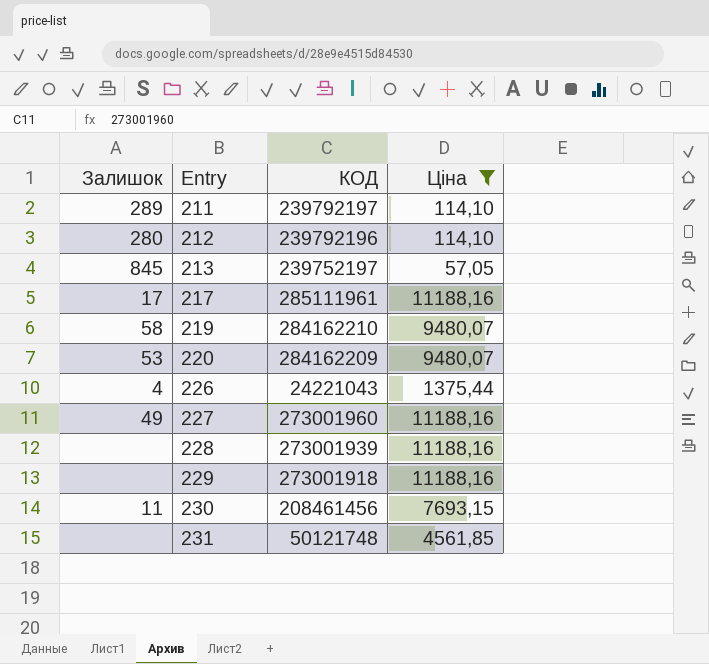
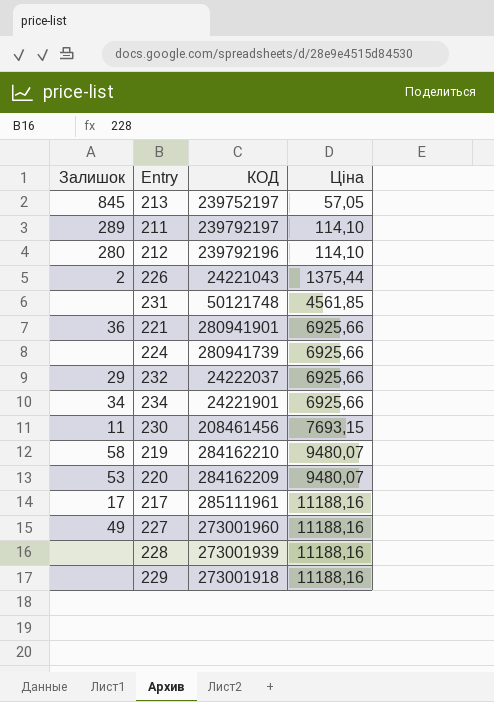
filter: Ціна != 6925,66 -> none
row order: Entry ascending -> Ціна ascending
226 | Залишок: 4 -> 2

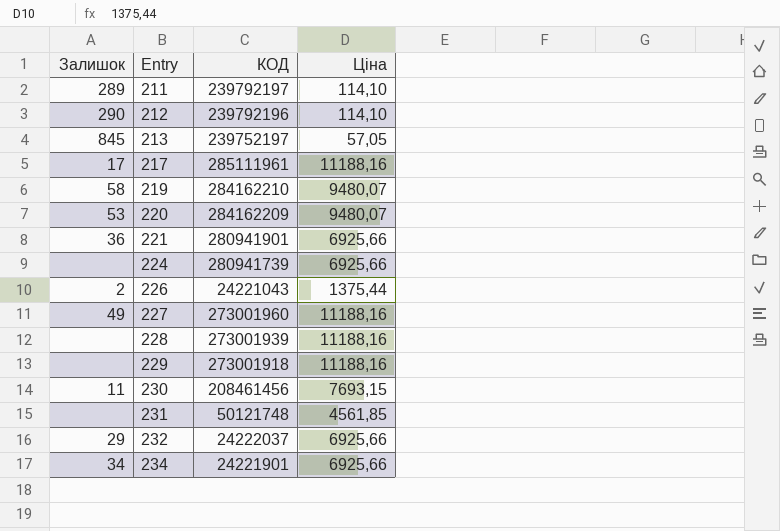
row order: Ціна ascending -> Entry ascending
212 | Залишок: 280 -> 290

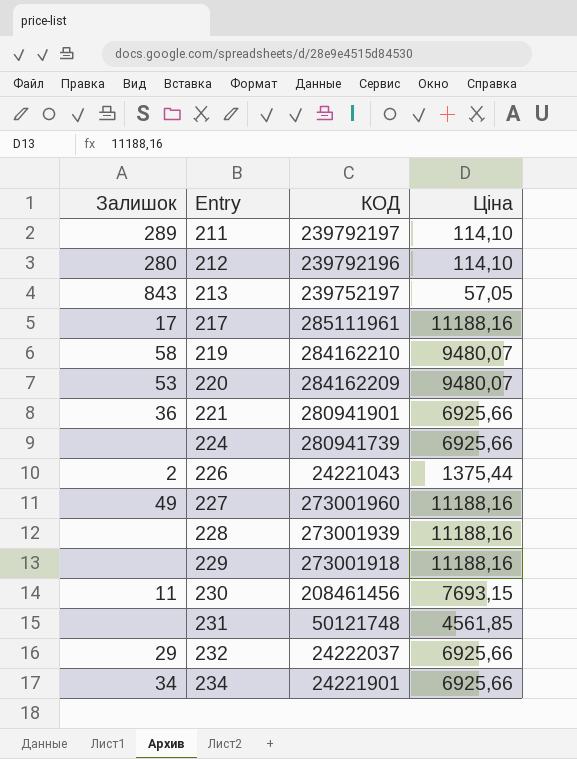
212 | Залишок: 290 -> 280
213 | Залишок: 845 -> 843

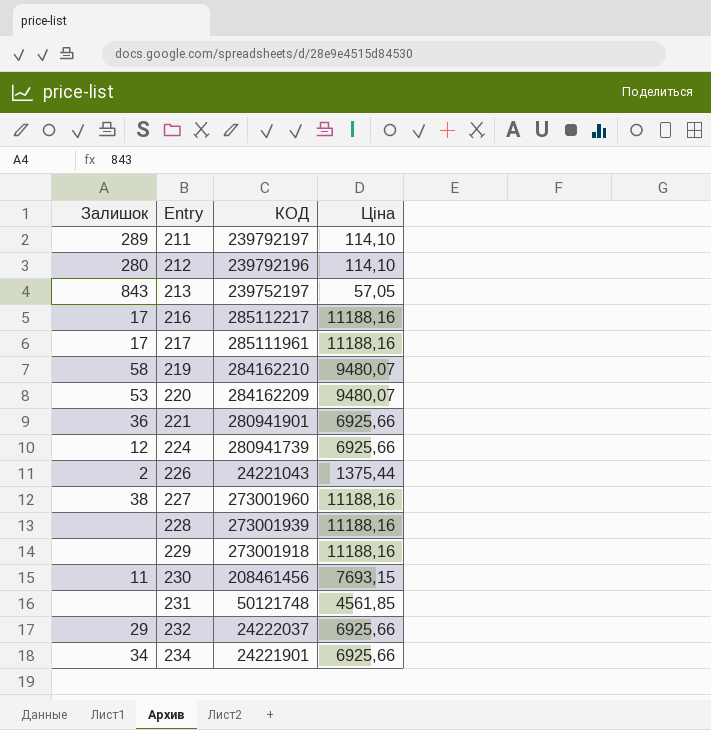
row 216: none -> 17 | 285112217 | 11188,16
224 | Залишок: none -> 12
227 | Залишок: 49 -> 38

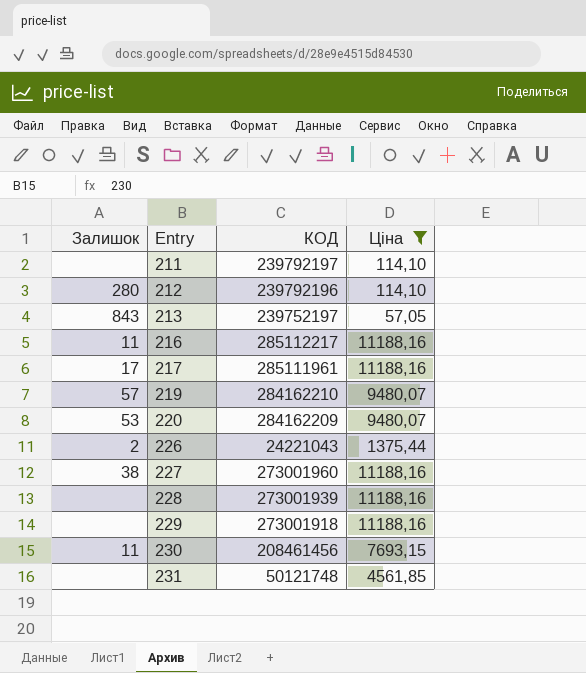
filter: none -> Ціна != 6925,66
211 | Залишок: 289 -> none
216 | Залишок: 17 -> 11
219 | Залишок: 58 -> 57

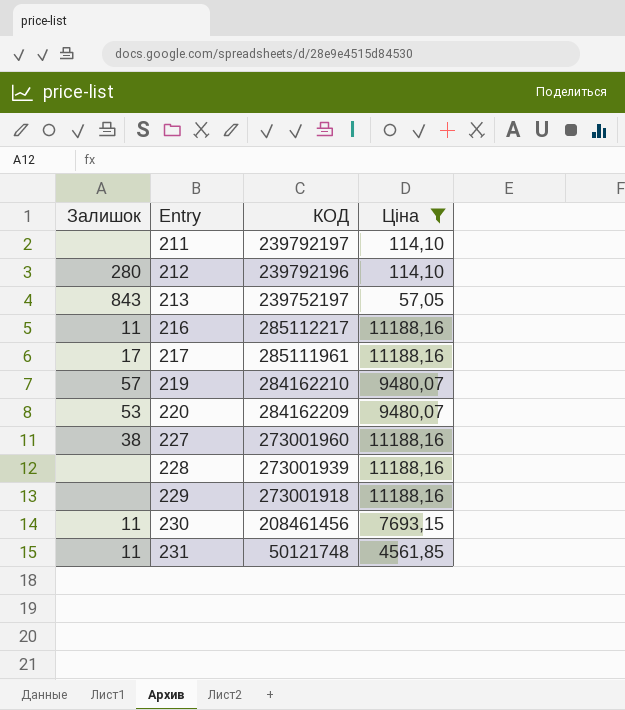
row 226: 2 | 24221043 | 1375,44 -> none
231 | Залишок: none -> 11

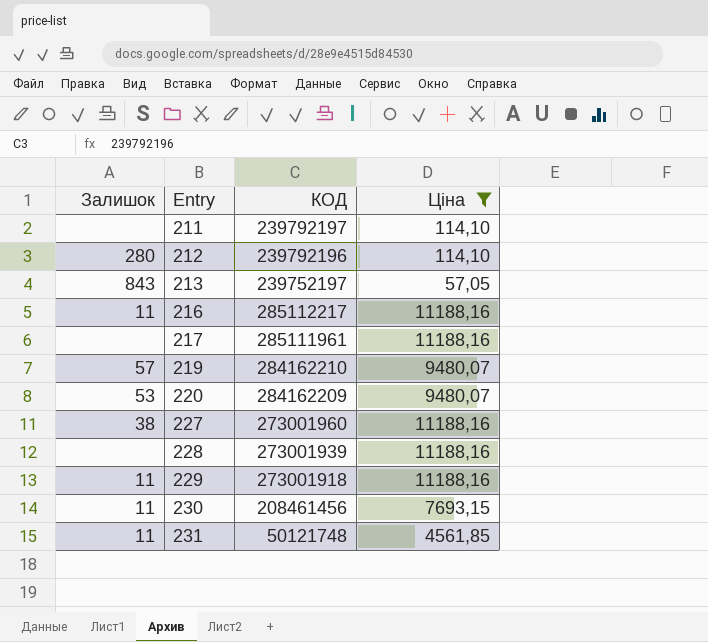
217 | Залишок: 17 -> none
229 | Залишок: none -> 11

